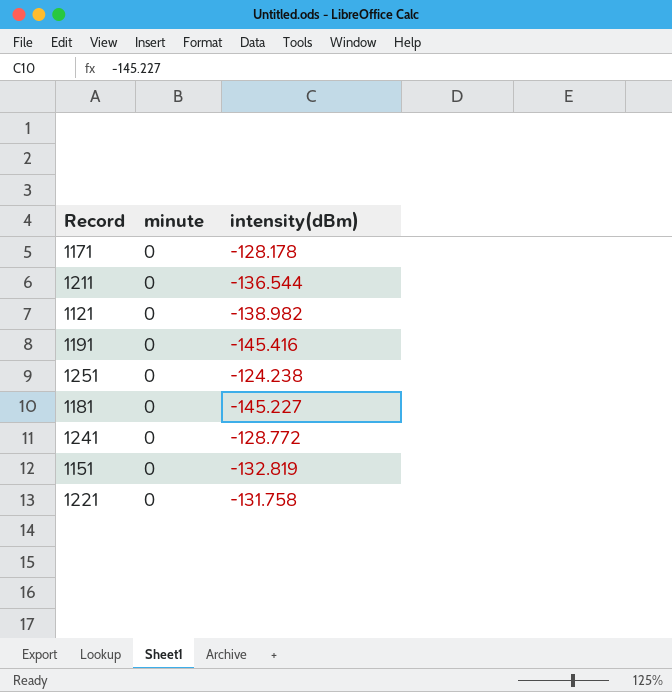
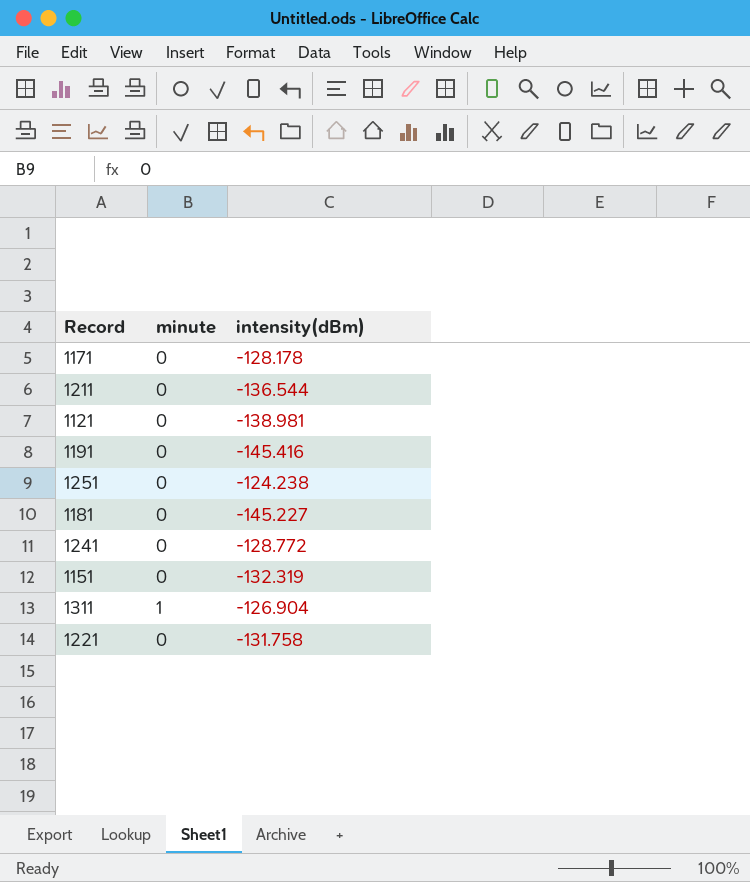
1121 | intensity(dBm): -138.982 -> -138.981
1151 | intensity(dBm): -132.819 -> -132.319
row 1311: none -> 1 | -126.904

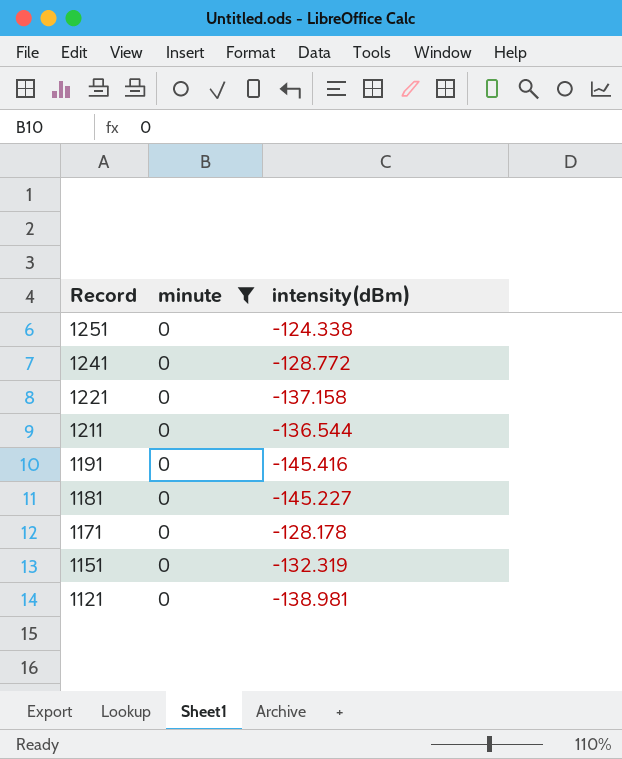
filter: none -> minute = 0
row order: none -> Record descending
1251 | intensity(dBm): -124.238 -> -124.338
1221 | intensity(dBm): -131.758 -> -137.158

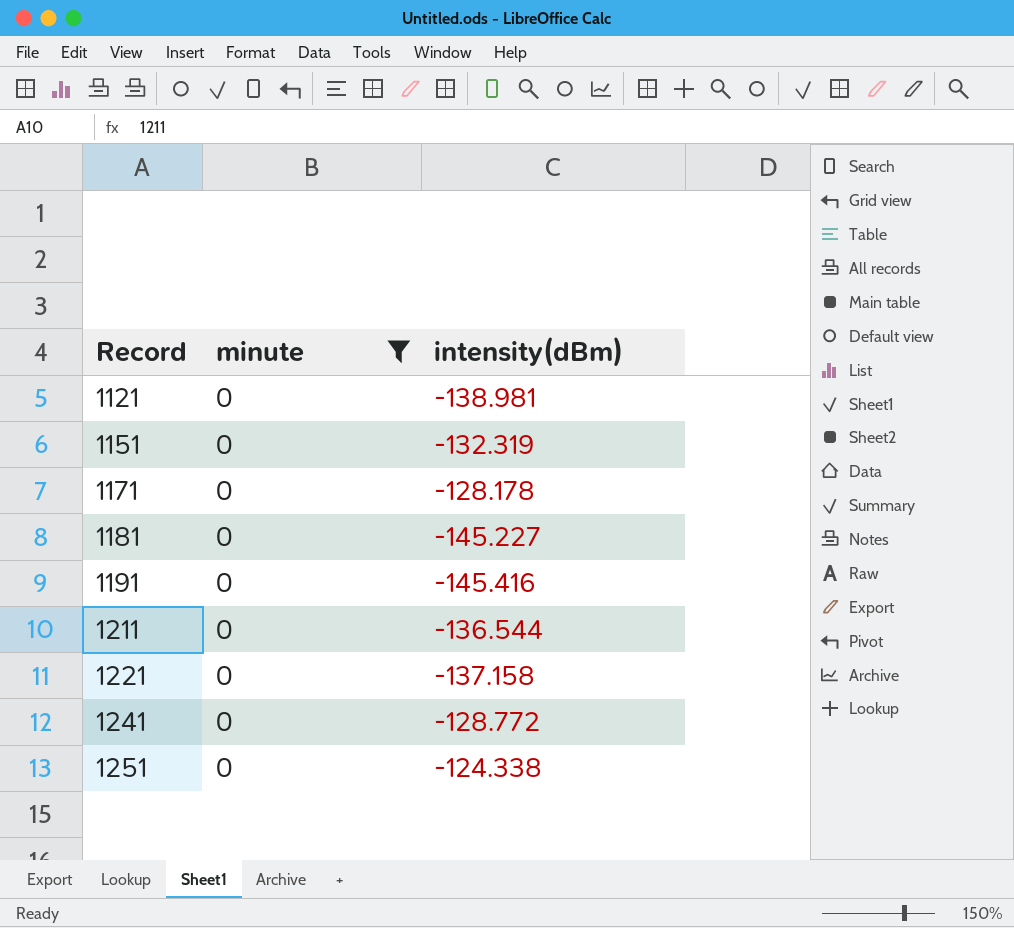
row order: Record descending -> Record ascending

